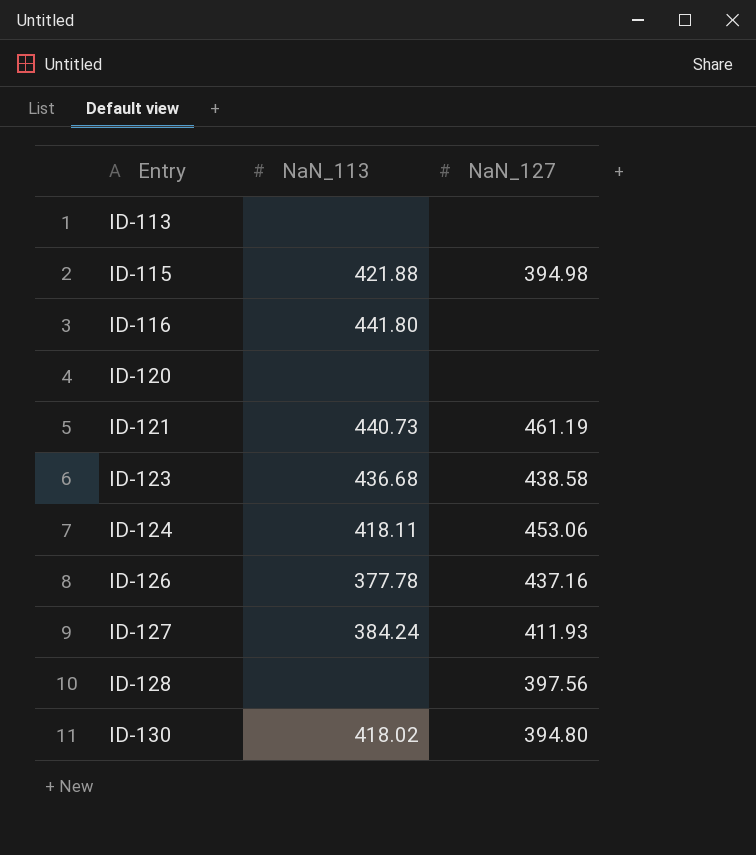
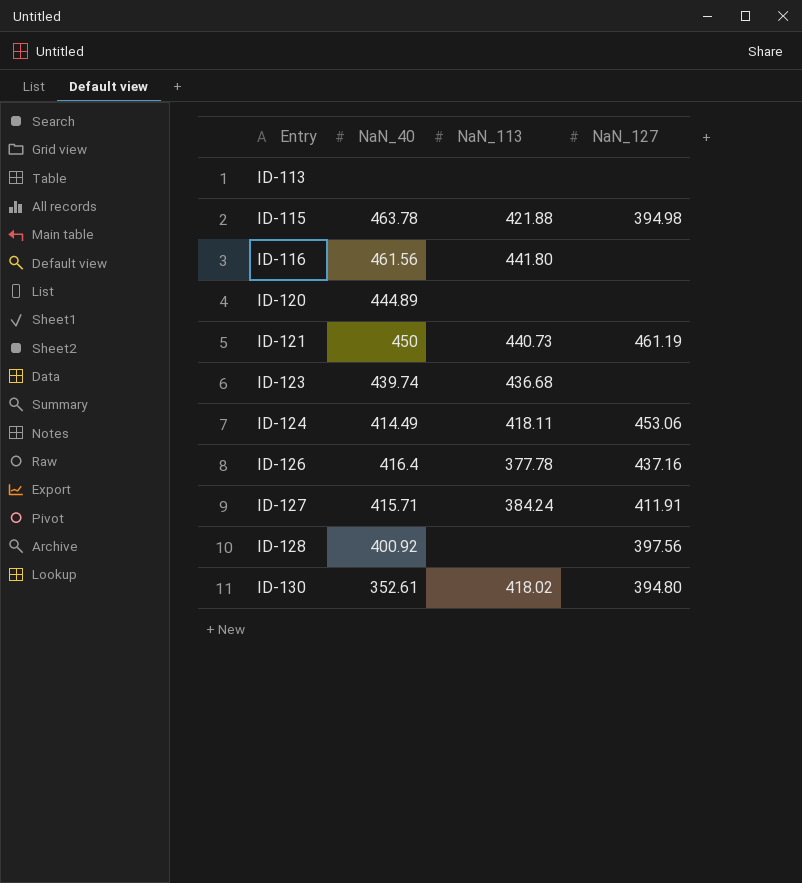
column NaN_40 | position: none -> 2
ID-123 | NaN_127: 438.58 -> none
ID-127 | NaN_127: 411.93 -> 411.91

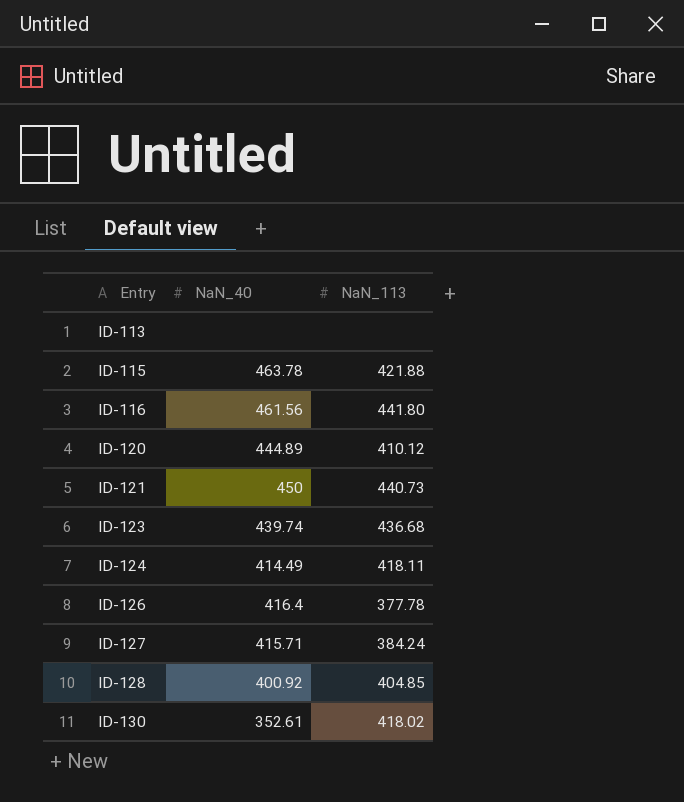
column NaN_127 | position: 4 -> none
ID-120 | NaN_113: none -> 410.12
ID-128 | NaN_113: none -> 404.85

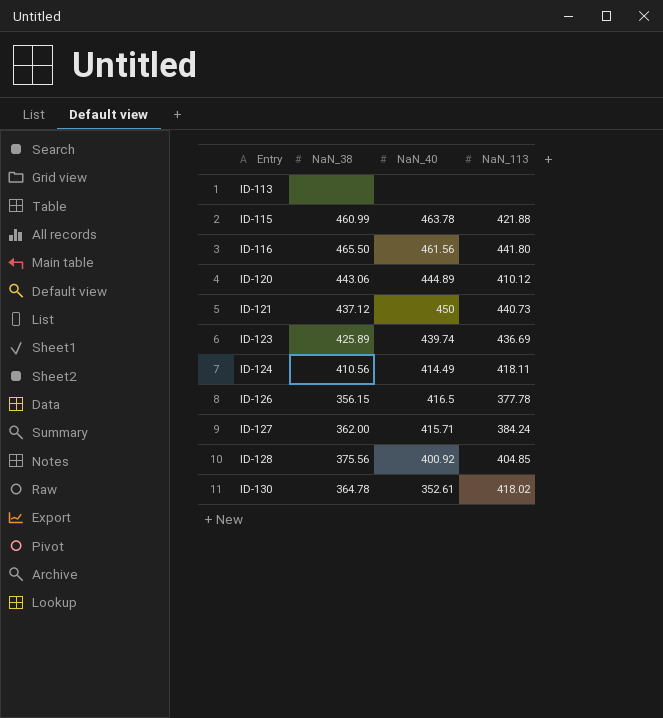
column NaN_38 | position: none -> 2
ID-123 | NaN_113: 436.68 -> 436.69
ID-126 | NaN_40: 416.4 -> 416.5

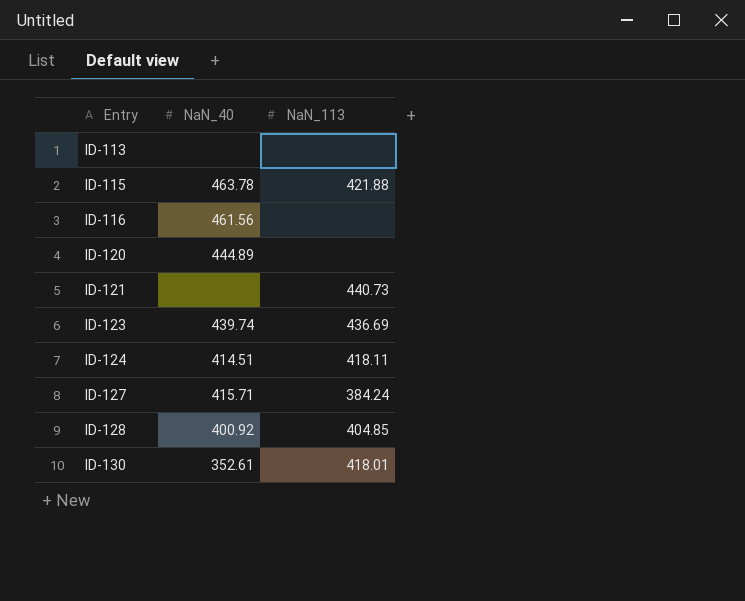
column NaN_38 | position: 2 -> none
row ID-126: 356.15 | 416.5 | 377.78 -> none
ID-116 | NaN_113: 441.80 -> none
ID-120 | NaN_113: 410.12 -> none
ID-121 | NaN_40: 450 -> none
ID-124 | NaN_40: 414.49 -> 414.51
ID-130 | NaN_113: 418.02 -> 418.01

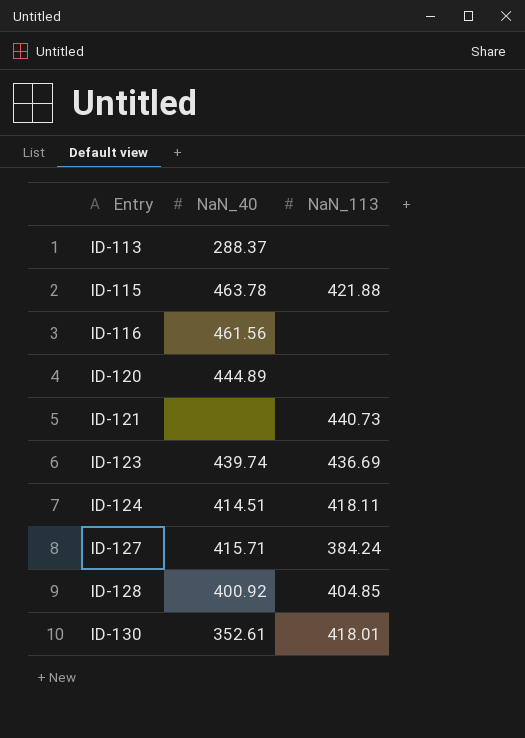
ID-113 | NaN_40: none -> 288.37

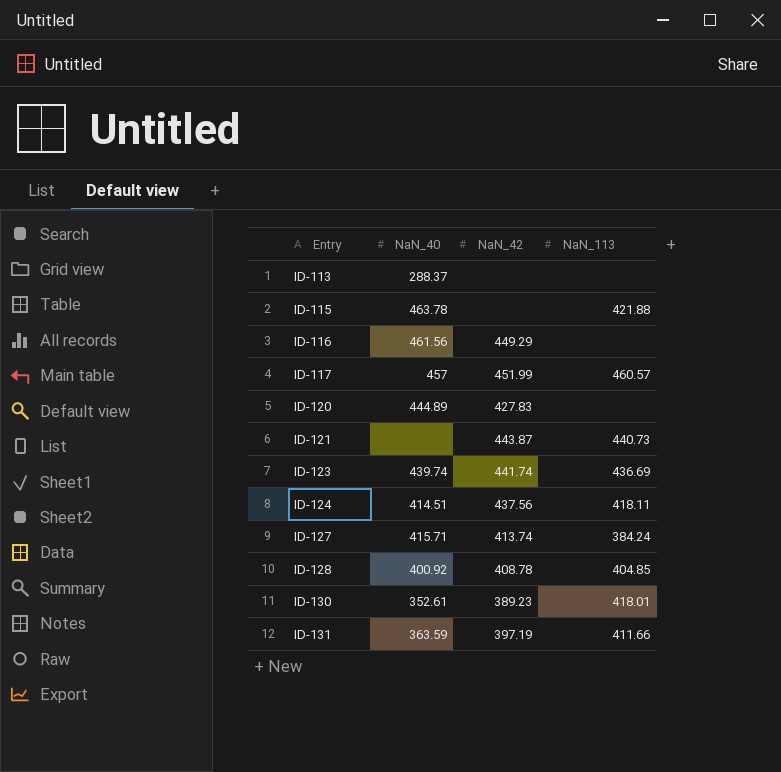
column NaN_42 | position: none -> 3
row ID-117: none -> 457 | 451.99 | 460.57
row ID-131: none -> 363.59 | 397.19 | 411.66

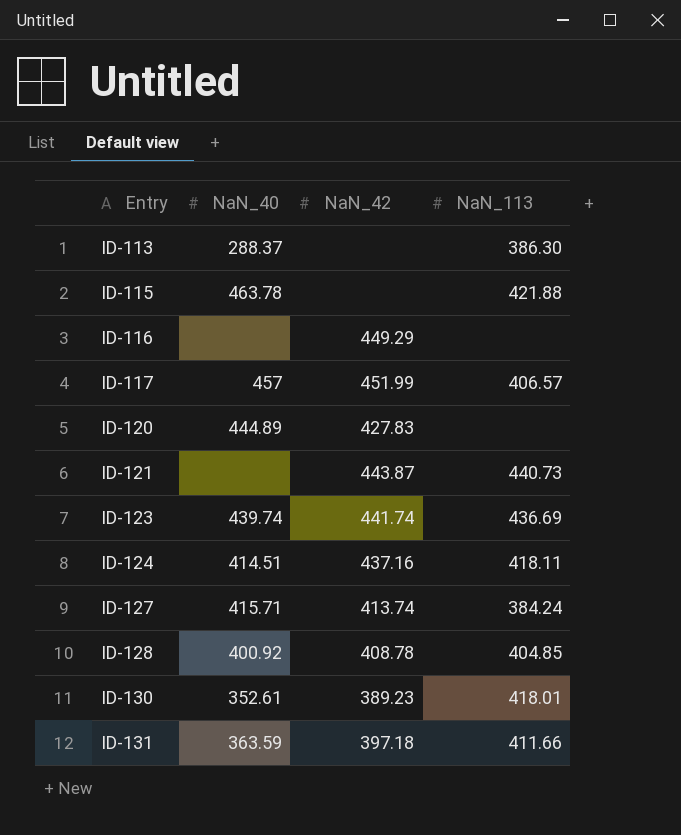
ID-113 | NaN_113: none -> 386.30
ID-116 | NaN_40: 461.56 -> none
ID-117 | NaN_113: 460.57 -> 406.57
ID-124 | NaN_42: 437.56 -> 437.16
ID-131 | NaN_42: 397.19 -> 397.18

